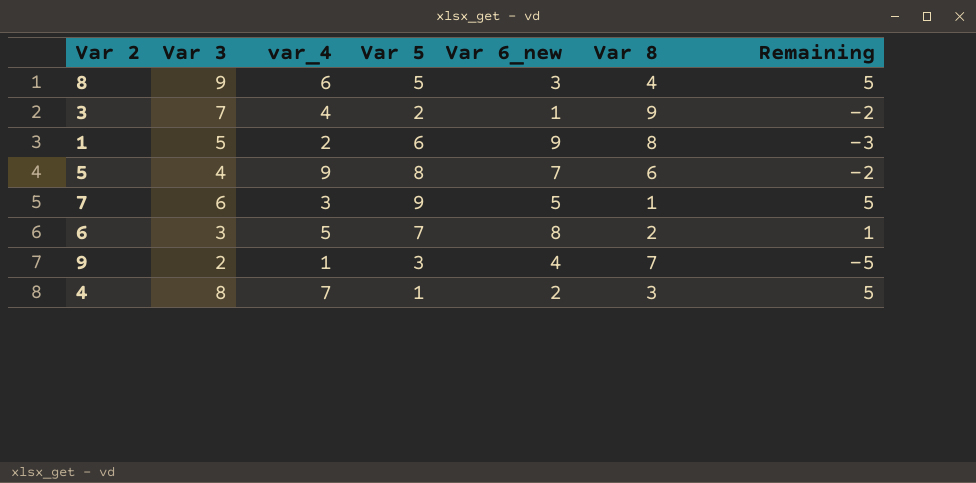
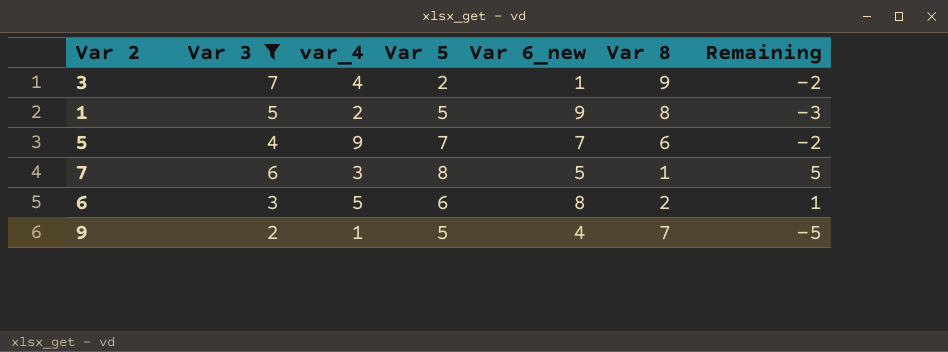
filter: none -> Var 3 <= 7
1 | Var 5: 6 -> 5
5 | Var 5: 8 -> 7
7 | Var 5: 9 -> 8
6 | Var 5: 7 -> 6
9 | Var 5: 3 -> 5

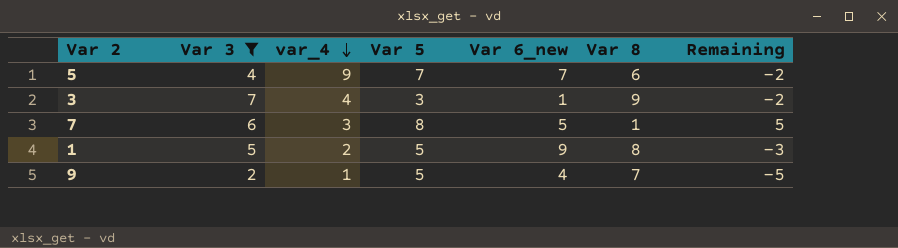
row order: none -> var_4 descending
row 6: 3 | 5 | 6 | 8 | 2 | 1 -> none
3 | Var 5: 2 -> 3

